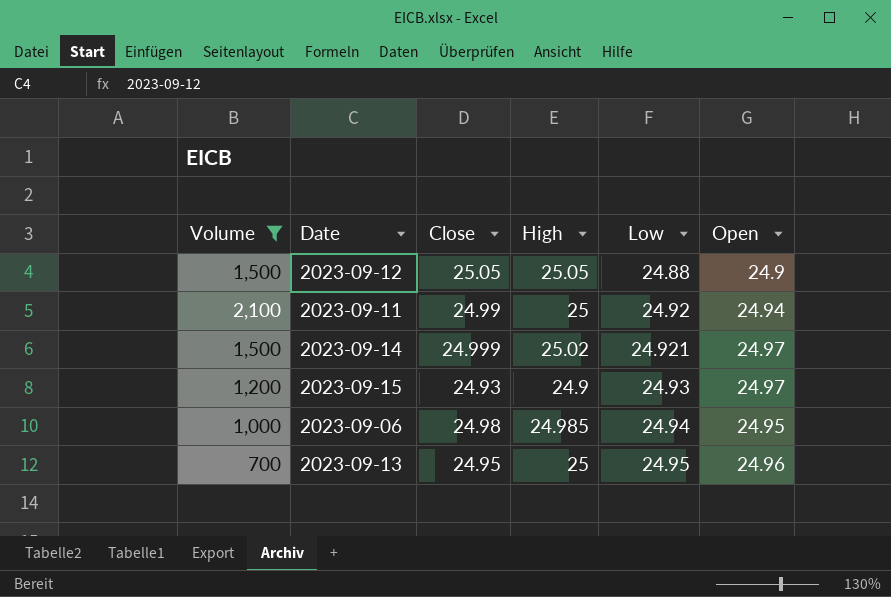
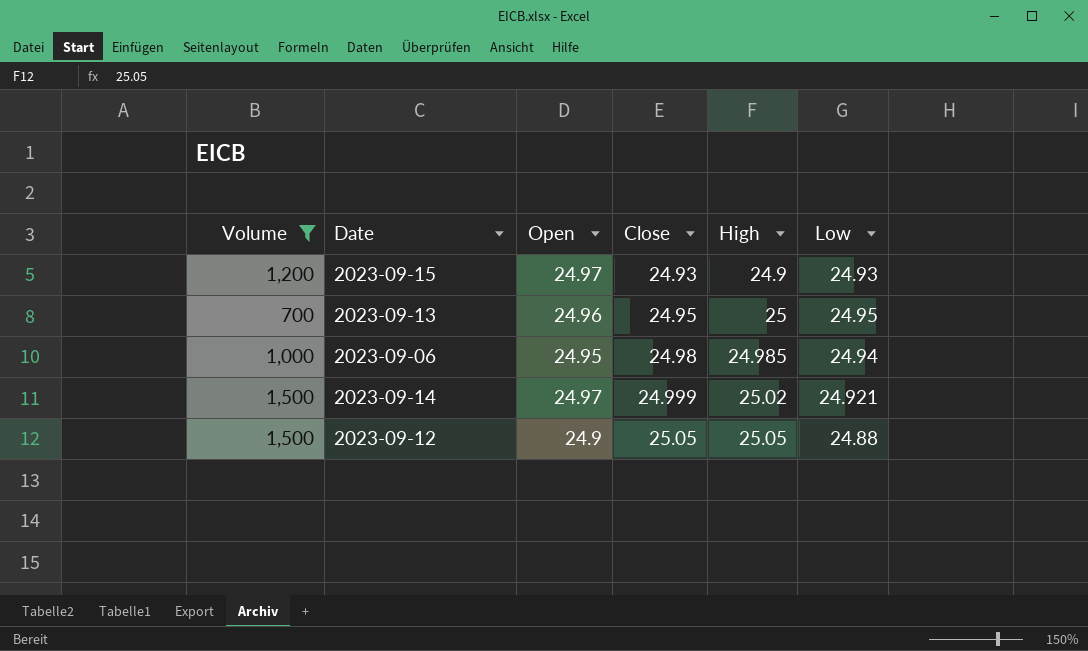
row order: Low ascending -> Close ascending
column Open | position: 6 -> 3
row 2023-09-11: 2,100 | 24.99 | 25 | 24.92 | 24.94 -> none

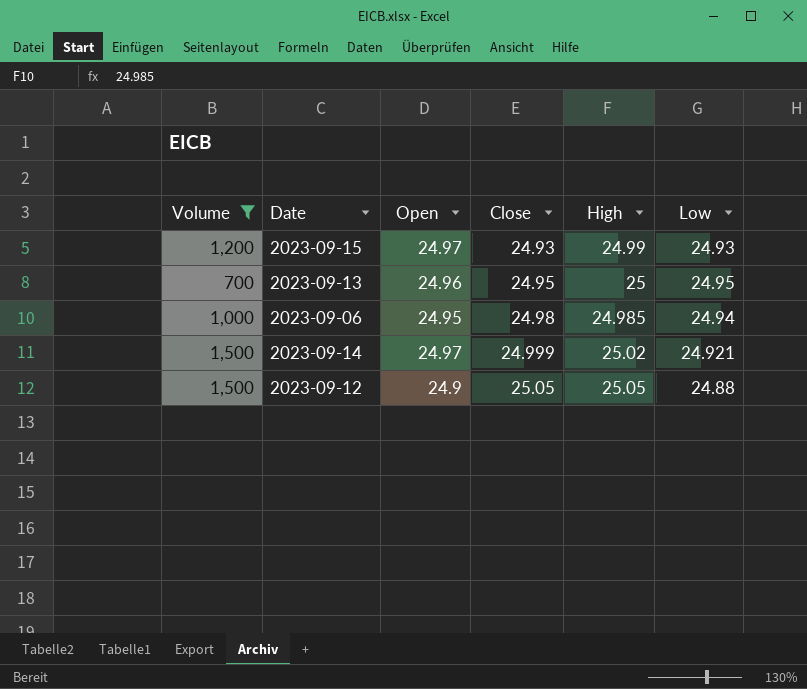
2023-09-15 | High: 24.9 -> 24.99

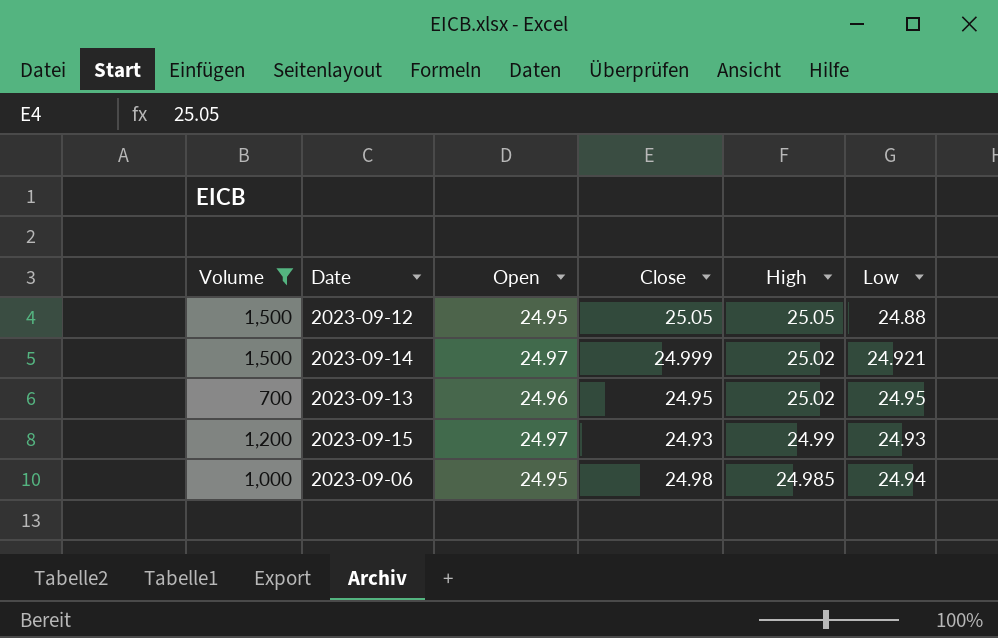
row order: Close ascending -> High descending
2023-09-12 | Open: 24.9 -> 24.95
2023-09-13 | High: 25 -> 25.02

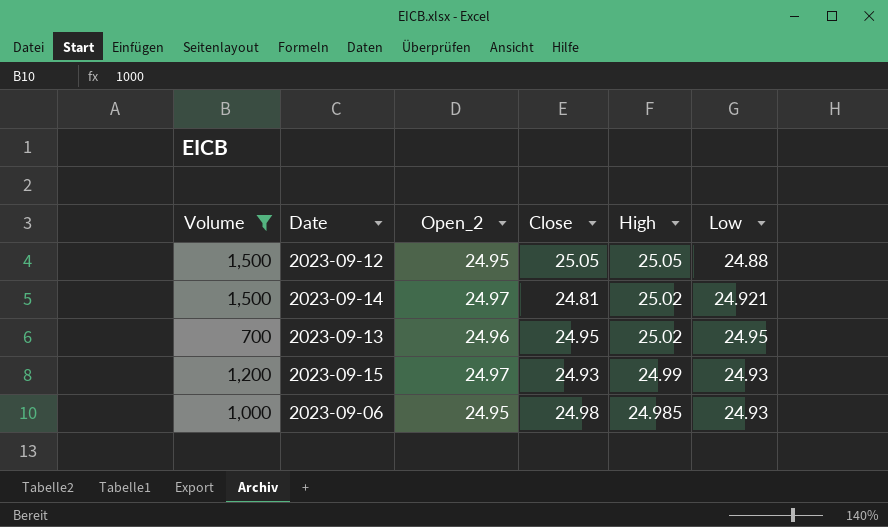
column name: Open -> Open_2
2023-09-14 | Close: 24.999 -> 24.81
2023-09-06 | Low: 24.94 -> 24.93

